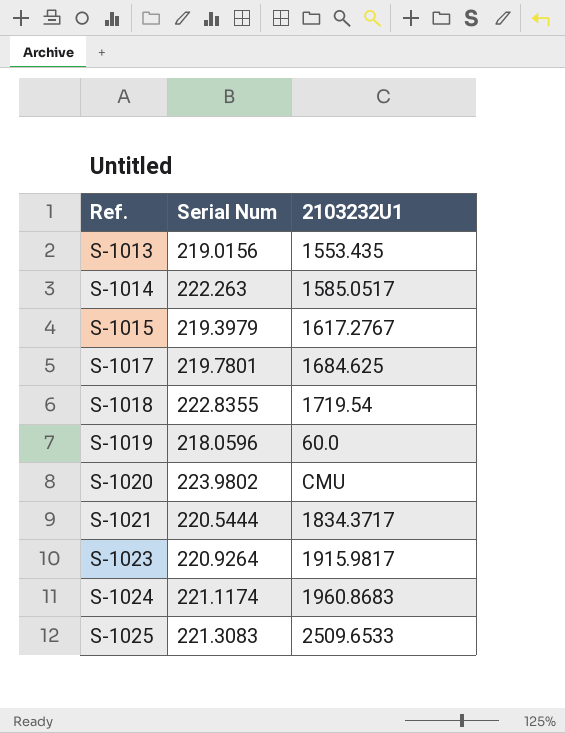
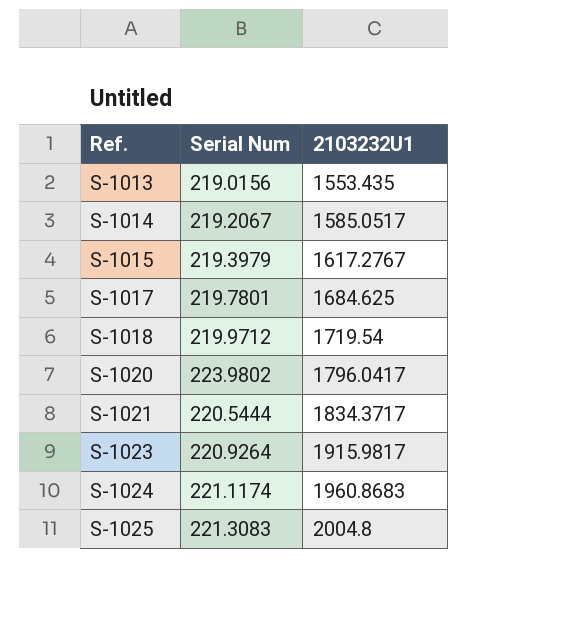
row S-1019: 218.0596 | 60.0 -> none
S-1014 | Serial Num: 222.263 -> 219.2067
S-1018 | Serial Num: 222.8355 -> 219.9712
S-1020 | 2103232U1: CMU -> 1796.0417
S-1025 | 2103232U1: 2509.6533 -> 2004.8

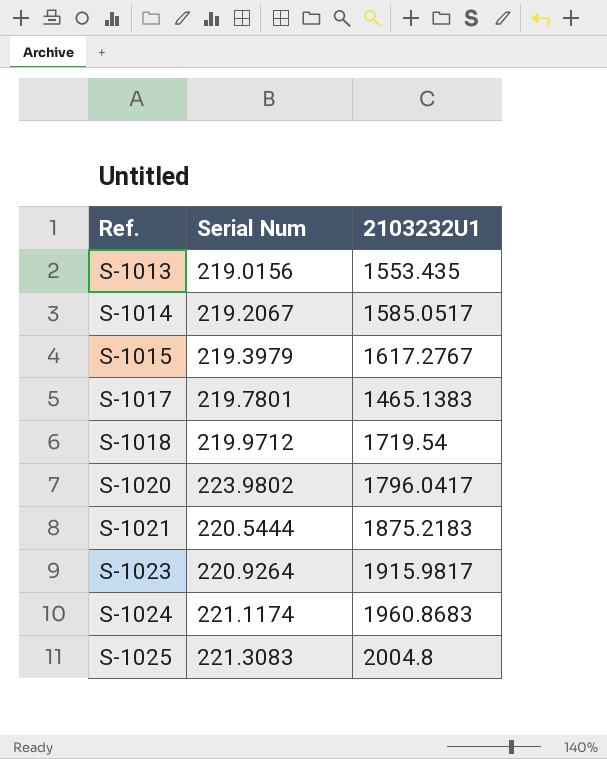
S-1017 | 2103232U1: 1684.625 -> 1465.1383
S-1021 | 2103232U1: 1834.3717 -> 1875.2183

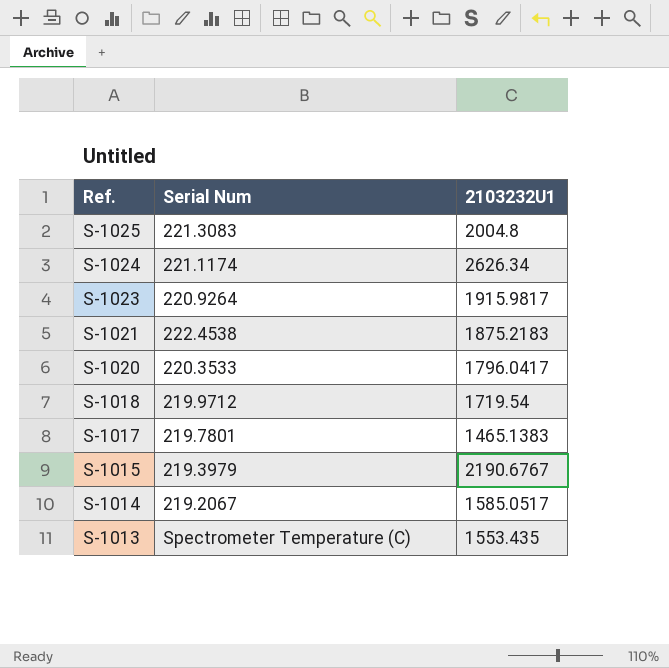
row order: Ref. ascending -> Ref. descending
S-1024 | 2103232U1: 1960.8683 -> 2626.34
S-1021 | Serial Num: 220.5444 -> 222.4538
S-1020 | Serial Num: 223.9802 -> 220.3533
S-1015 | 2103232U1: 1617.2767 -> 2190.6767
S-1013 | Serial Num: 219.0156 -> Spectrometer Temperature (C)

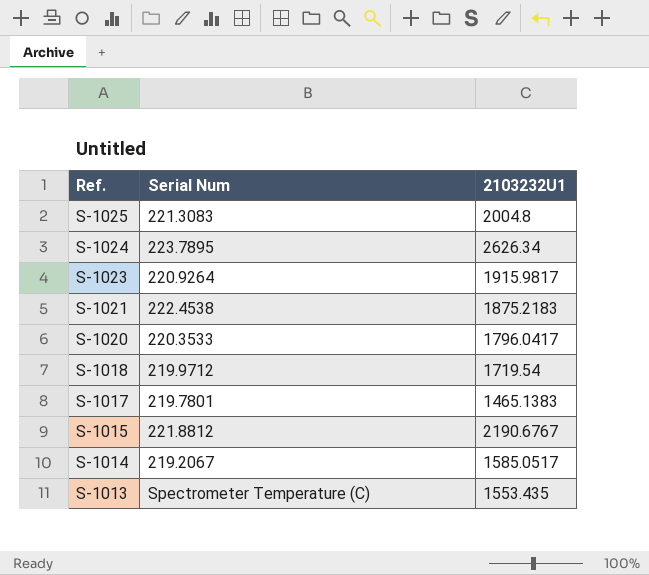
S-1024 | Serial Num: 221.1174 -> 223.7895
S-1015 | Serial Num: 219.3979 -> 221.8812

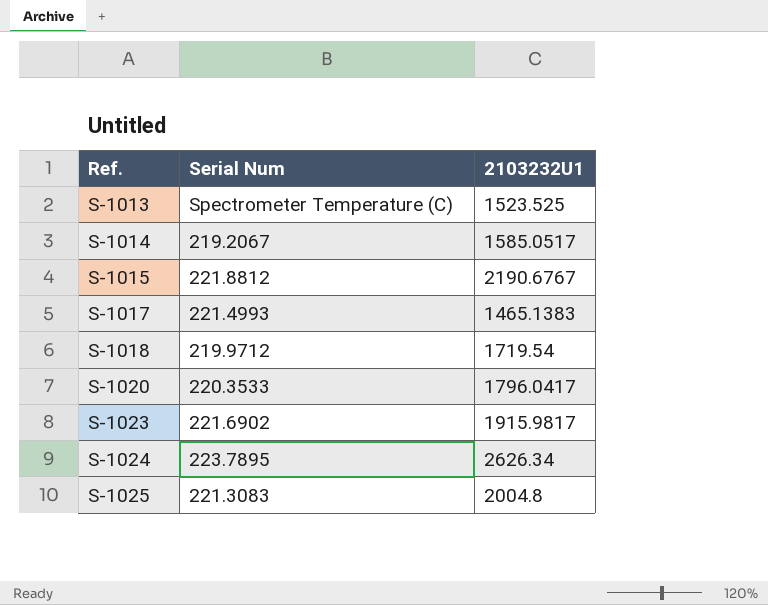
row order: Ref. descending -> Ref. ascending
row S-1021: 222.4538 | 1875.2183 -> none
S-1013 | 2103232U1: 1553.435 -> 1523.525
S-1017 | Serial Num: 219.7801 -> 221.4993
S-1023 | Serial Num: 220.9264 -> 221.6902

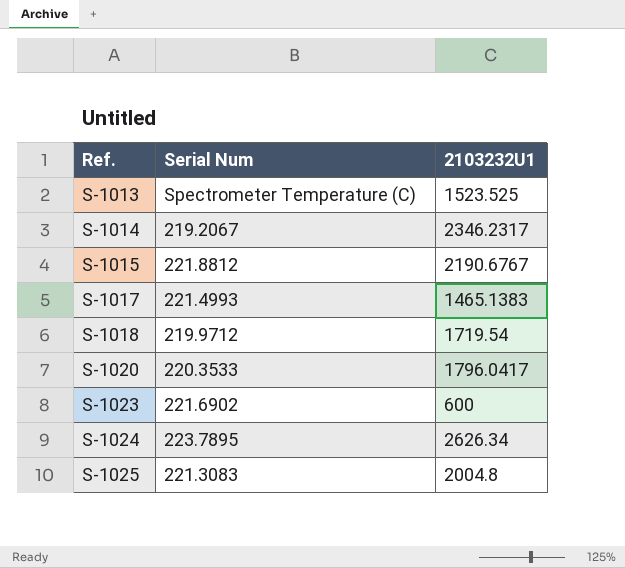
S-1014 | 2103232U1: 1585.0517 -> 2346.2317
S-1023 | 2103232U1: 1915.9817 -> 600

